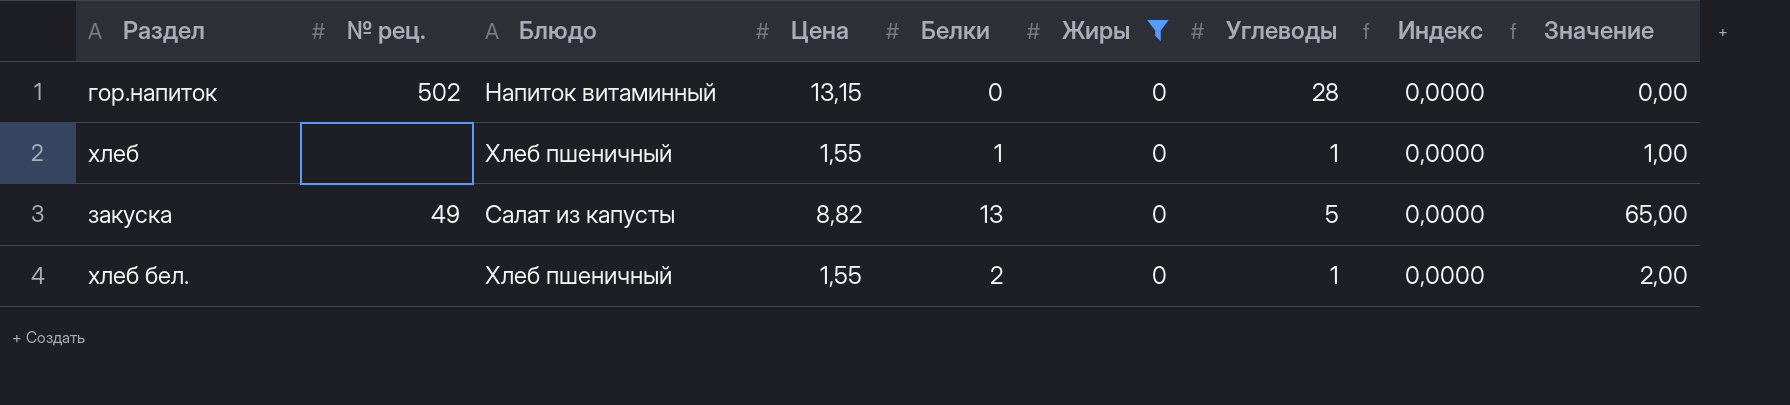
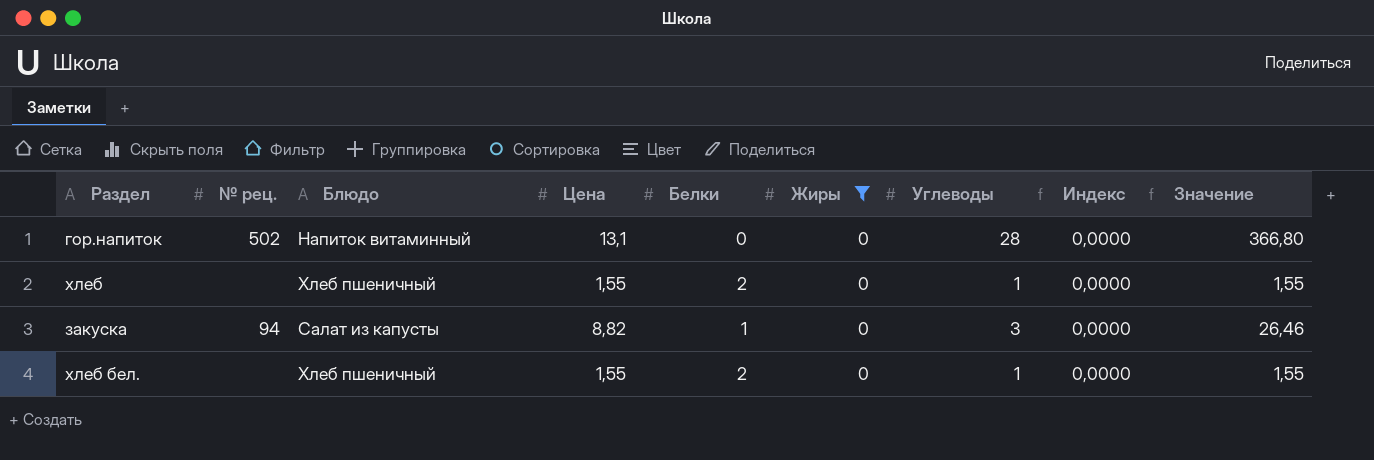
column Значение | formula: [Белки] * [Углеводы] -> [Цена] * [Углеводы]
гор.напиток | Цена: 13,15 -> 13,1
хлеб | Белки: 1 -> 2
закуска | № рец.: 49 -> 94
закуска | Белки: 13 -> 1
закуска | Углеводы: 5 -> 3

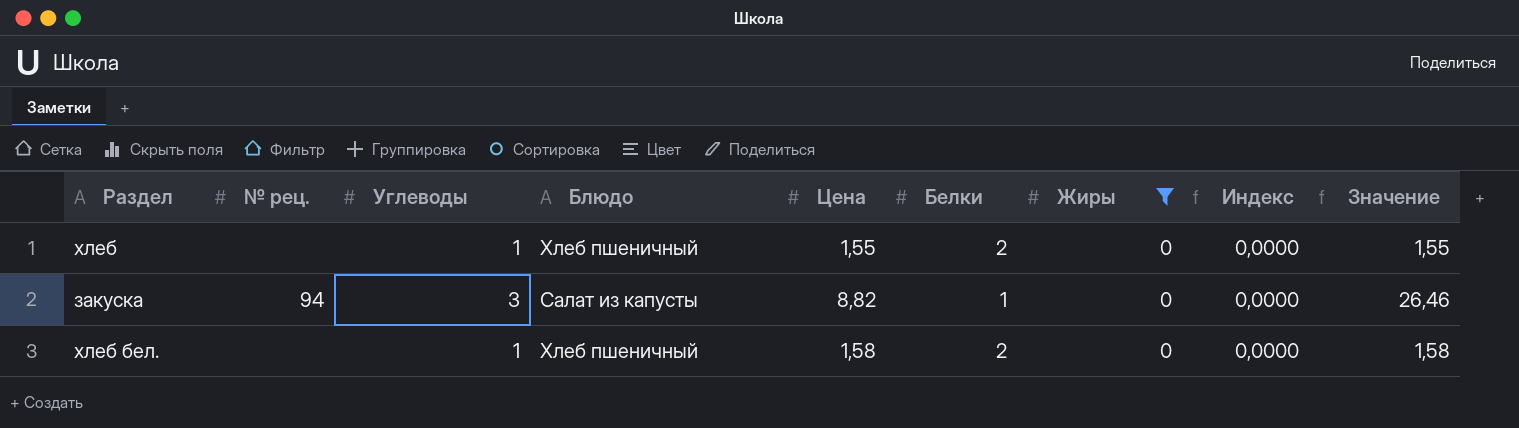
column Углеводы | position: 7 -> 3
row гор.напиток: 502 | Напиток витаминный | 13,1 | 0 | 0 | 28 | 0,0000 | 366,80 -> none
хлеб бел. | Цена: 1,55 -> 1,58
хлеб бел. | Значение: 1,55 -> 1,58

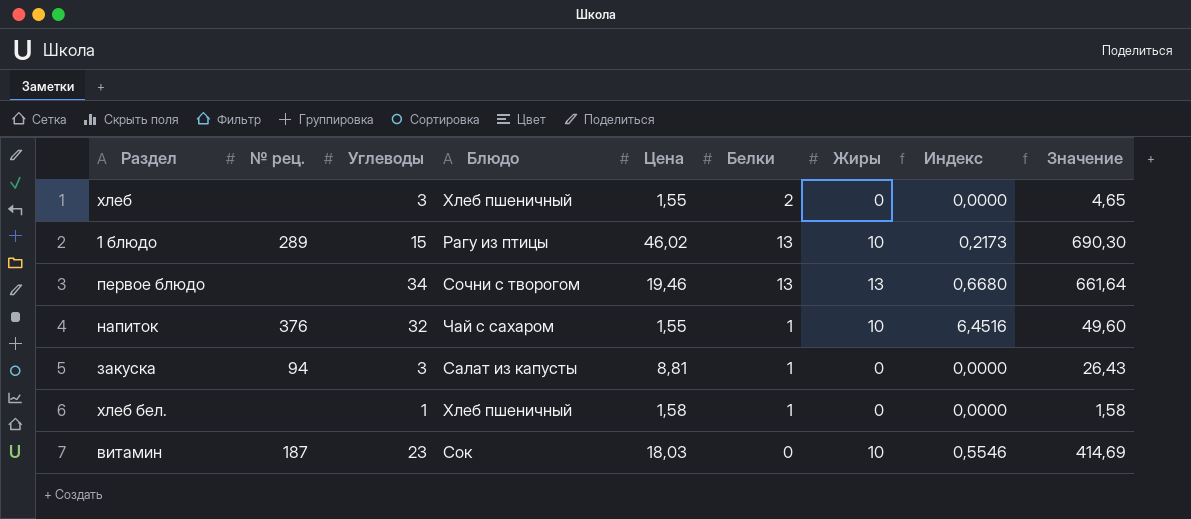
filter: Жиры = 0 -> none
хлеб | Углеводы: 1 -> 3
хлеб | Значение: 1,55 -> 4,65
закуска | Цена: 8,82 -> 8,81
закуска | Значение: 26,46 -> 26,43
хлеб бел. | Белки: 2 -> 1

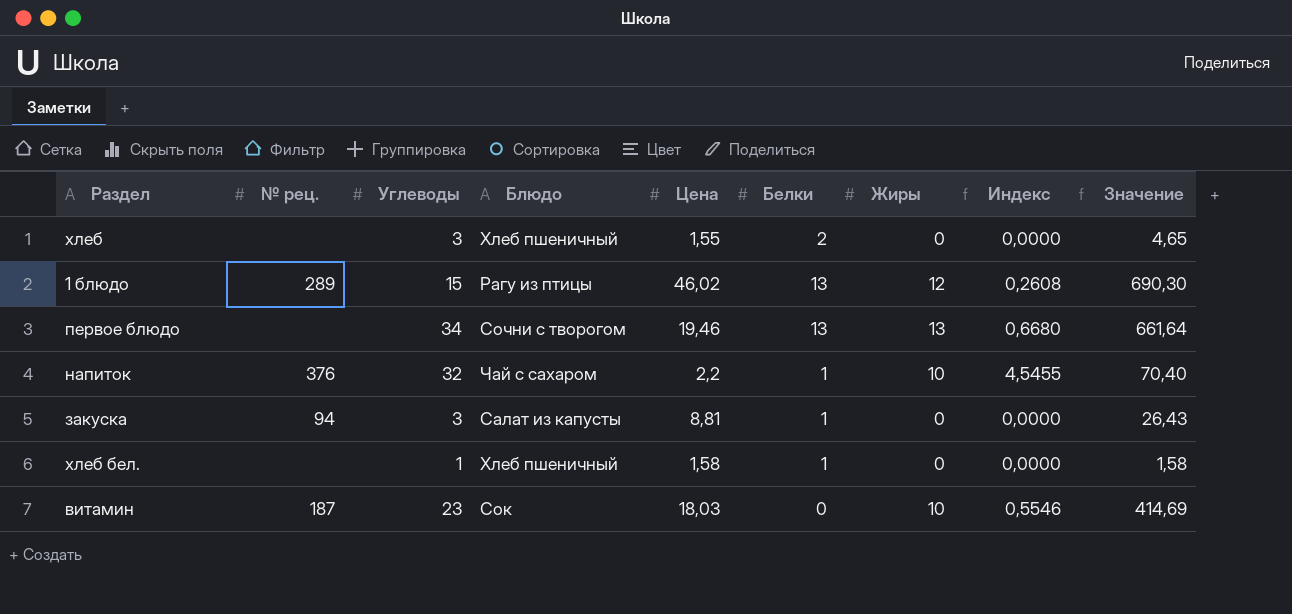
1 блюдо | Жиры: 10 -> 12
1 блюдо | Индекс: 0,2173 -> 0,2608
напиток | Цена: 1,55 -> 2,2
напиток | Индекс: 6,4516 -> 4,5455
напиток | Значение: 49,60 -> 70,40

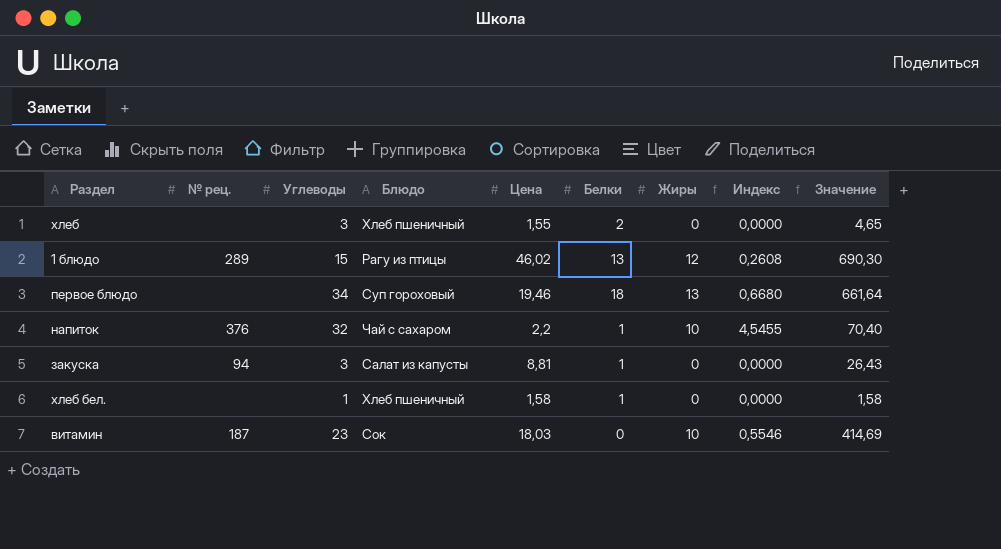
первое блюдо | Блюдо: Сочни с творогом -> Суп гороховый
первое блюдо | Белки: 13 -> 18

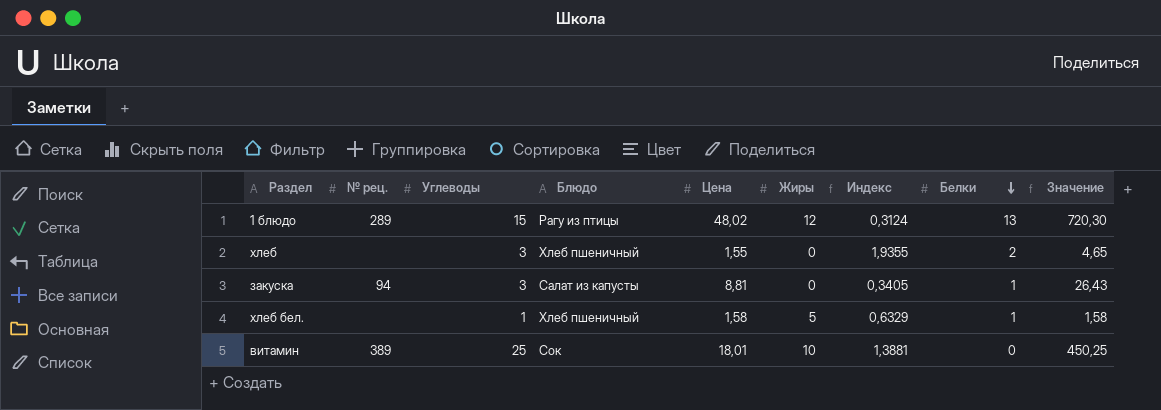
row order: none -> Белки descending
column Индекс | formula: [Жиры] / [Цена] -> [Углеводы] / [Цена]
column Белки | position: 6 -> 8
row первое блюдо: none | 34 | Суп гороховый | 19,46 | 18 | 13 | 0,6680 | 661,64 -> none
row напиток: 376 | 32 | Чай с сахаром | 2,2 | 1 | 10 | 4,5455 | 70,40 -> none
1 блюдо | Цена: 46,02 -> 48,02
1 блюдо | Значение: 690,30 -> 720,30
хлеб бел. | Жиры: 0 -> 5
витамин | № рец.: 187 -> 389
витамин | Углеводы: 23 -> 25
витамин | Цена: 18,03 -> 18,01
витамин | Значение: 414,69 -> 450,25

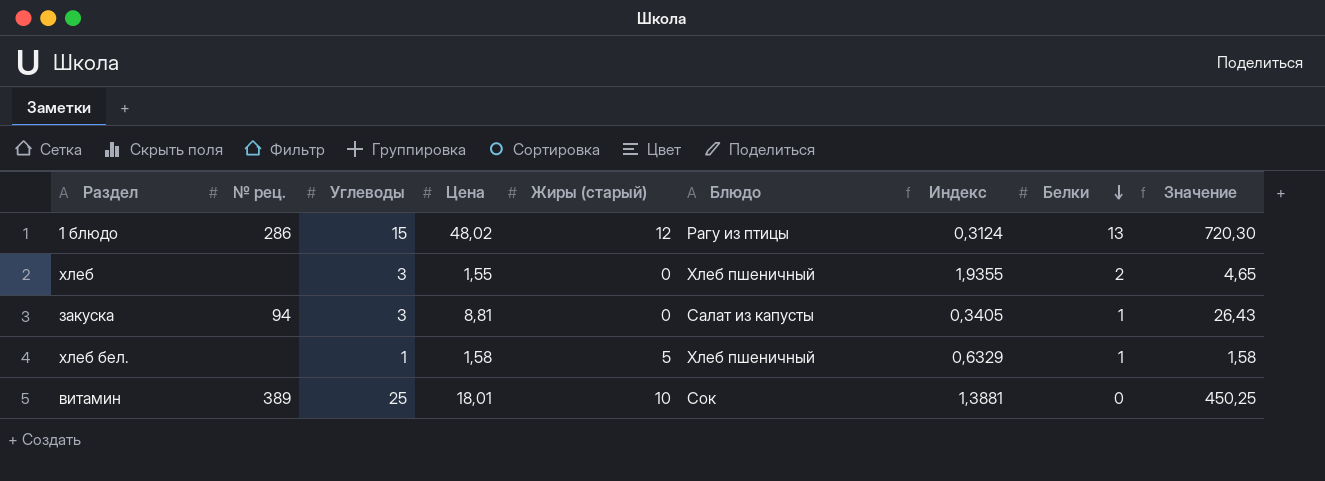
column name: Жиры -> Жиры (старый)
column Блюдо | position: 4 -> 6
1 блюдо | № рец.: 289 -> 286

